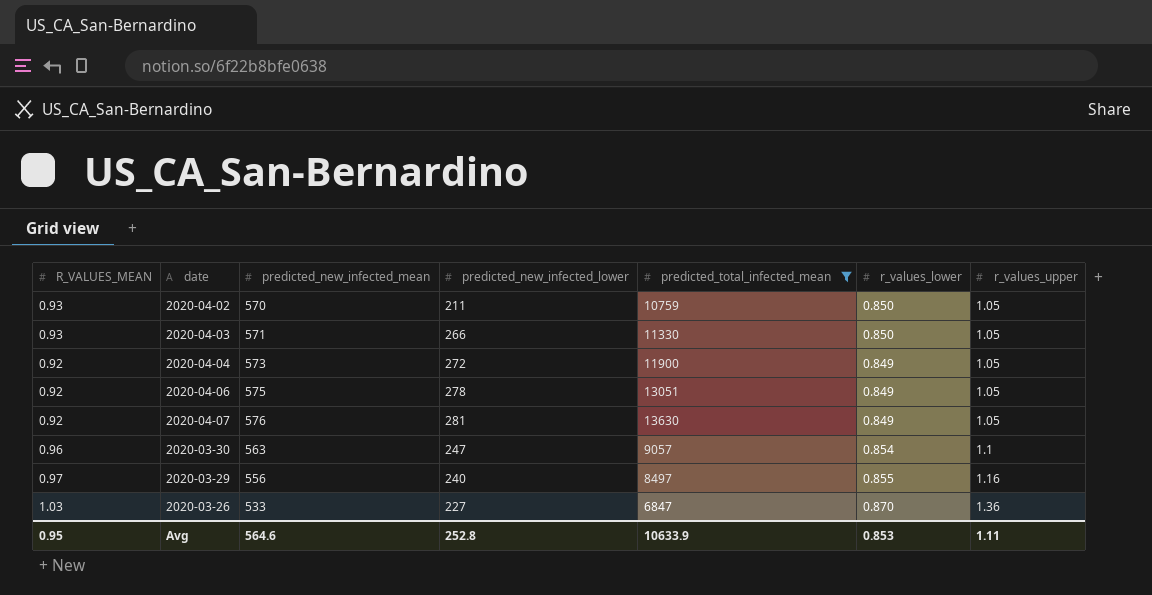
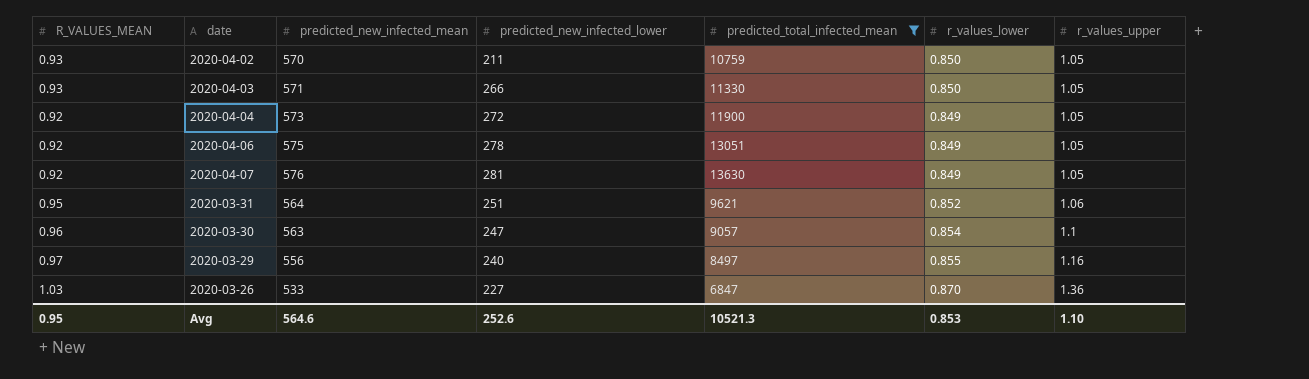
row 2020-03-31: none -> 0.95 | 564 | 251 | 9621 | 0.852 | 1.06
Avg | predicted_new_infected_lower: 252.8 -> 252.6
Avg | predicted_total_infected_mean: 10633.9 -> 10521.3
Avg | r_values_upper: 1.11 -> 1.10

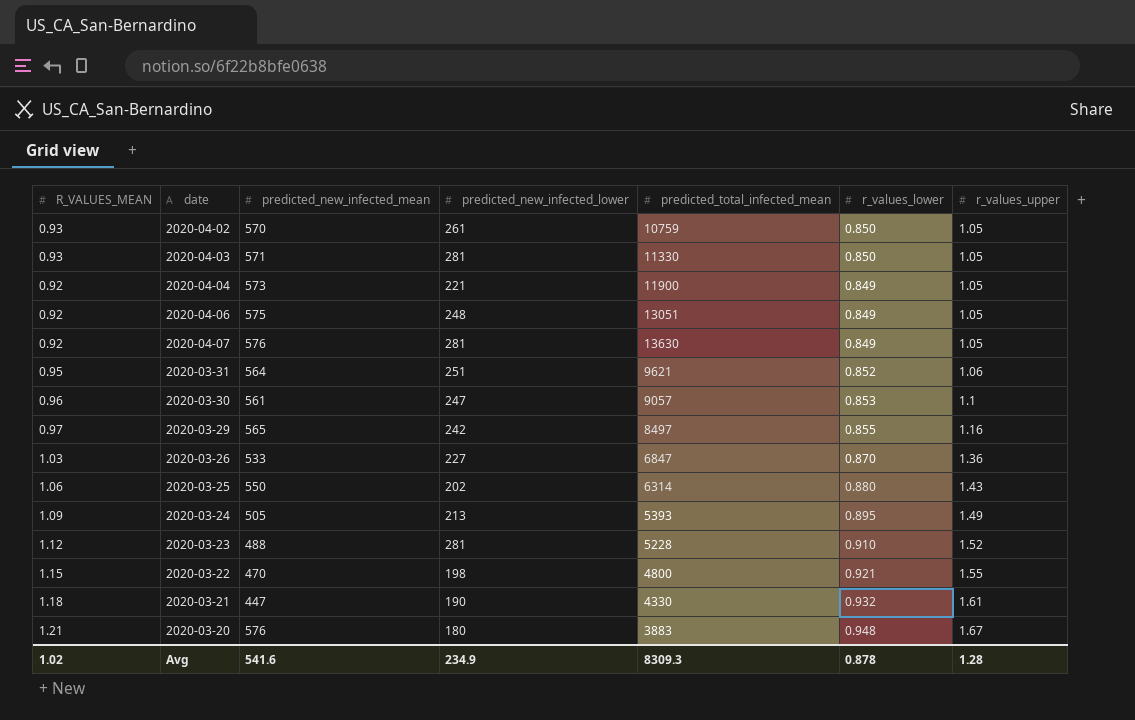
filter: predicted_total_infected_mean >= 6847 -> none
2020-04-02 | predicted_new_infected_lower: 211 -> 261
2020-04-03 | predicted_new_infected_lower: 266 -> 281
2020-04-04 | predicted_new_infected_lower: 272 -> 221
2020-04-06 | predicted_new_infected_lower: 278 -> 248
2020-03-30 | predicted_new_infected_mean: 563 -> 561
2020-03-30 | r_values_lower: 0.854 -> 0.853
2020-03-29 | predicted_new_infected_mean: 556 -> 565
2020-03-29 | predicted_new_infected_lower: 240 -> 242
Avg | R_VALUES_MEAN: 0.95 -> 1.02
Avg | predicted_new_infected_mean: 564.6 -> 541.6
Avg | predicted_new_infected_lower: 252.6 -> 234.9
Avg | predicted_total_infected_mean: 10521.3 -> 8309.3
Avg | r_values_lower: 0.853 -> 0.878
Avg | r_values_upper: 1.10 -> 1.28

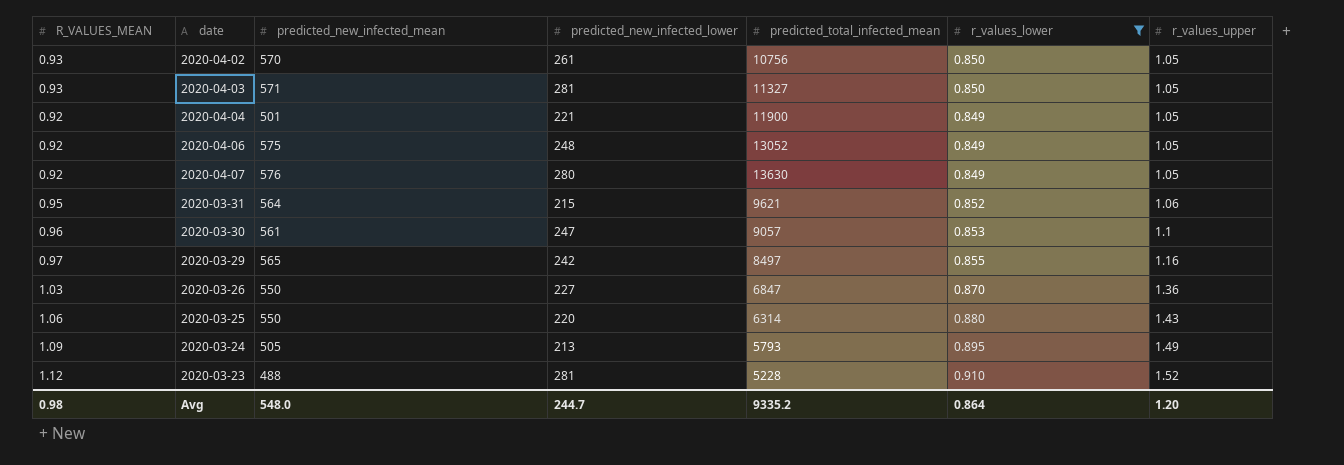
filter: none -> r_values_lower <= 0.910
2020-04-02 | predicted_total_infected_mean: 10759 -> 10756
2020-04-03 | predicted_total_infected_mean: 11330 -> 11327
2020-04-04 | predicted_new_infected_mean: 573 -> 501
2020-04-06 | predicted_total_infected_mean: 13051 -> 13052
2020-04-07 | predicted_new_infected_lower: 281 -> 280
2020-03-31 | predicted_new_infected_lower: 251 -> 215
2020-03-26 | predicted_new_infected_mean: 533 -> 550
2020-03-25 | predicted_new_infected_lower: 202 -> 220
2020-03-24 | predicted_total_infected_mean: 5393 -> 5793
Avg | R_VALUES_MEAN: 1.02 -> 0.98
Avg | predicted_new_infected_mean: 541.6 -> 548.0
Avg | predicted_new_infected_lower: 234.9 -> 244.7
Avg | predicted_total_infected_mean: 8309.3 -> 9335.2
Avg | r_values_lower: 0.878 -> 0.864
Avg | r_values_upper: 1.28 -> 1.20

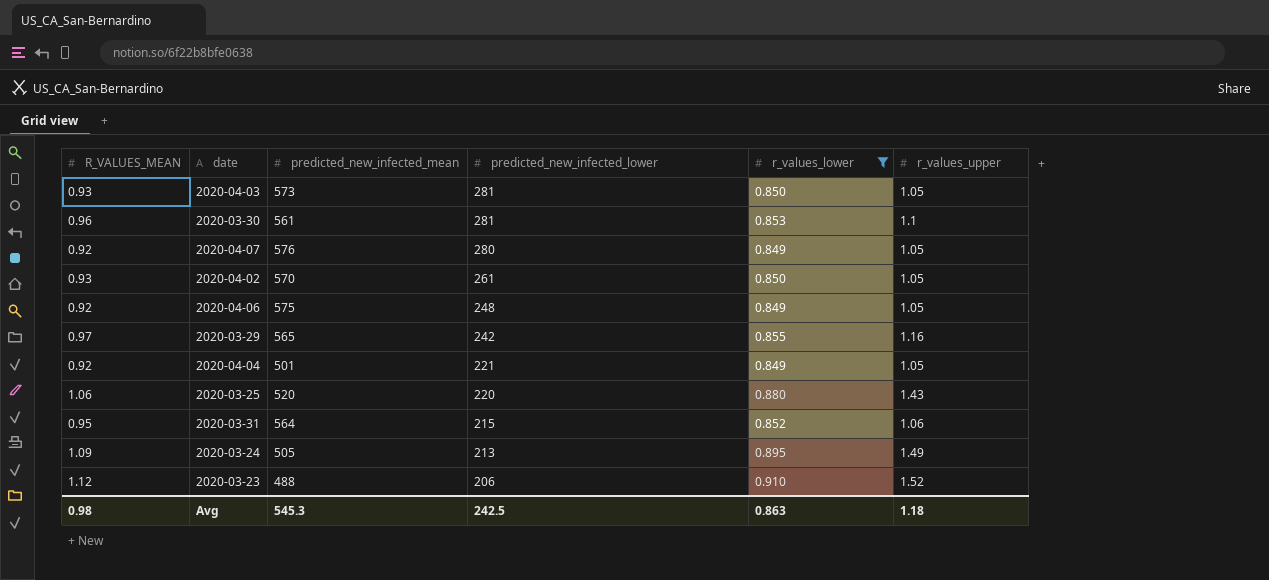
row order: r_values_upper ascending -> predicted_new_infected_lower descending
column predicted_total_infected_mean | position: 5 -> none
row 2020-03-26: 1.03 | 550 | 227 | 6847 | 0.870 | 1.36 -> none
2020-04-03 | predicted_new_infected_mean: 571 -> 573
2020-03-30 | predicted_new_infected_lower: 247 -> 281
2020-03-25 | predicted_new_infected_mean: 550 -> 520
2020-03-23 | predicted_new_infected_lower: 281 -> 206
Avg | predicted_new_infected_mean: 548.0 -> 545.3
Avg | predicted_new_infected_lower: 244.7 -> 242.5
Avg | r_values_lower: 0.864 -> 0.863
Avg | r_values_upper: 1.20 -> 1.18

